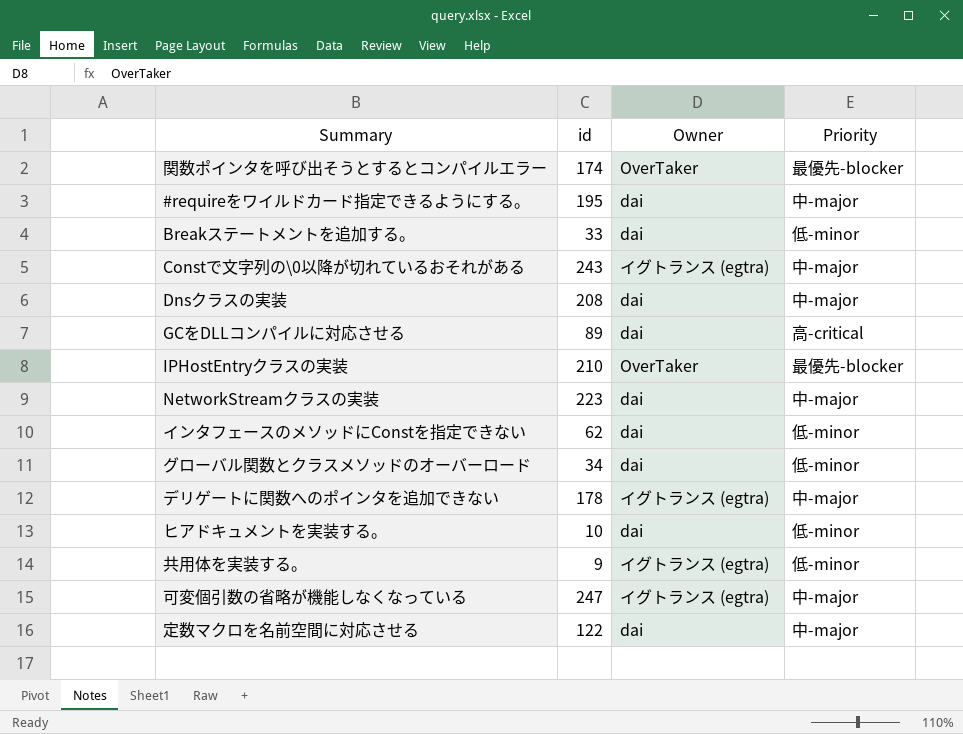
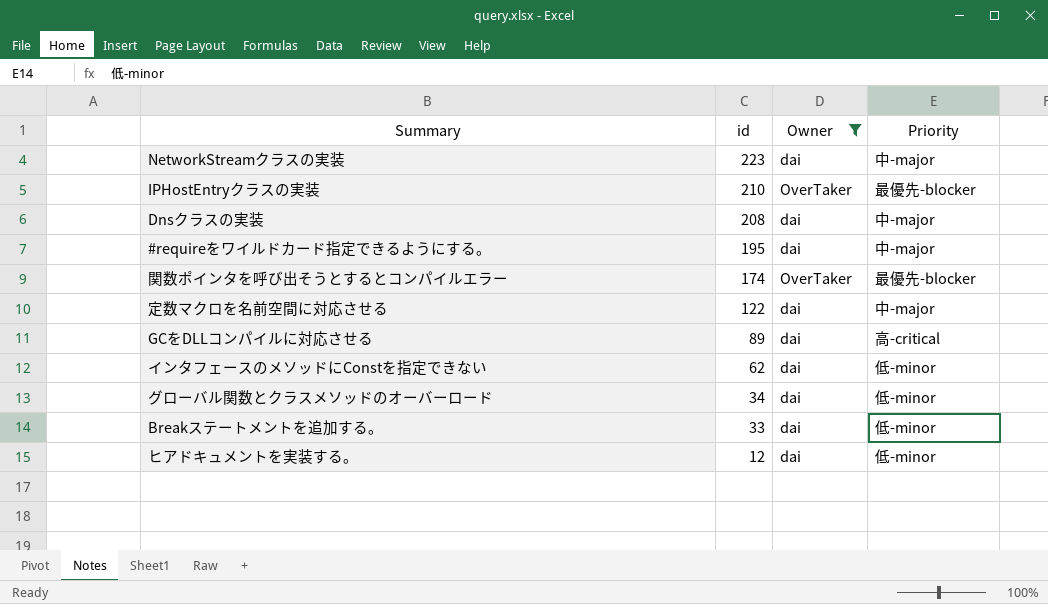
filter: none -> Owner != イグトランス (egtra)
row order: none -> id descending
ヒアドキュメントを実装する。 | id: 10 -> 12

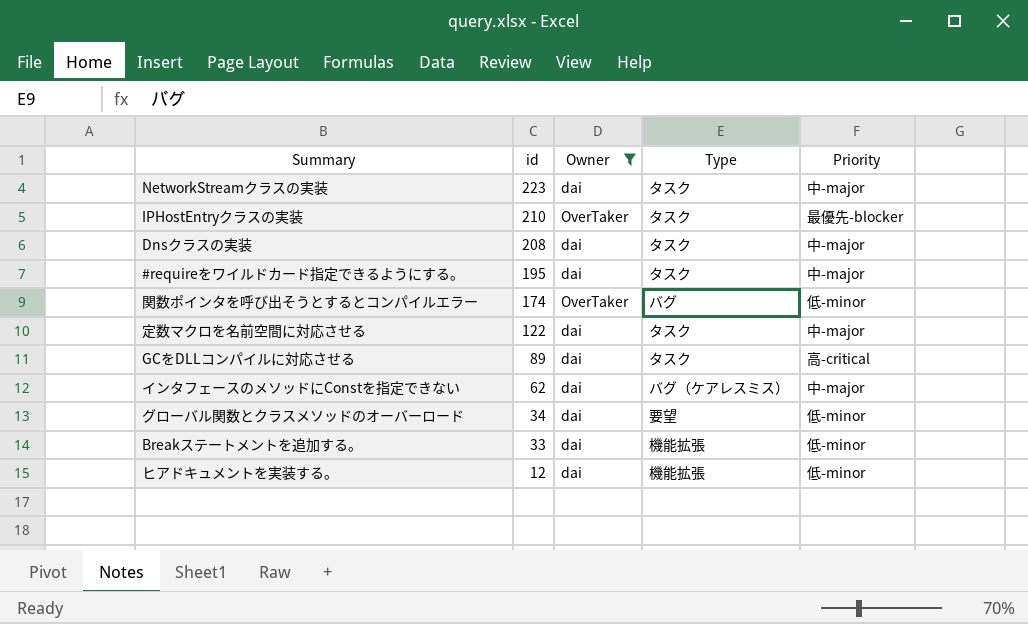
column Type | position: none -> 4
関数ポインタを呼び出そうとするとコンパイルエラー | Priority: 最優先-blocker -> 低-minor
インタフェースのメソッドにConstを指定できない | Priority: 低-minor -> 中-major

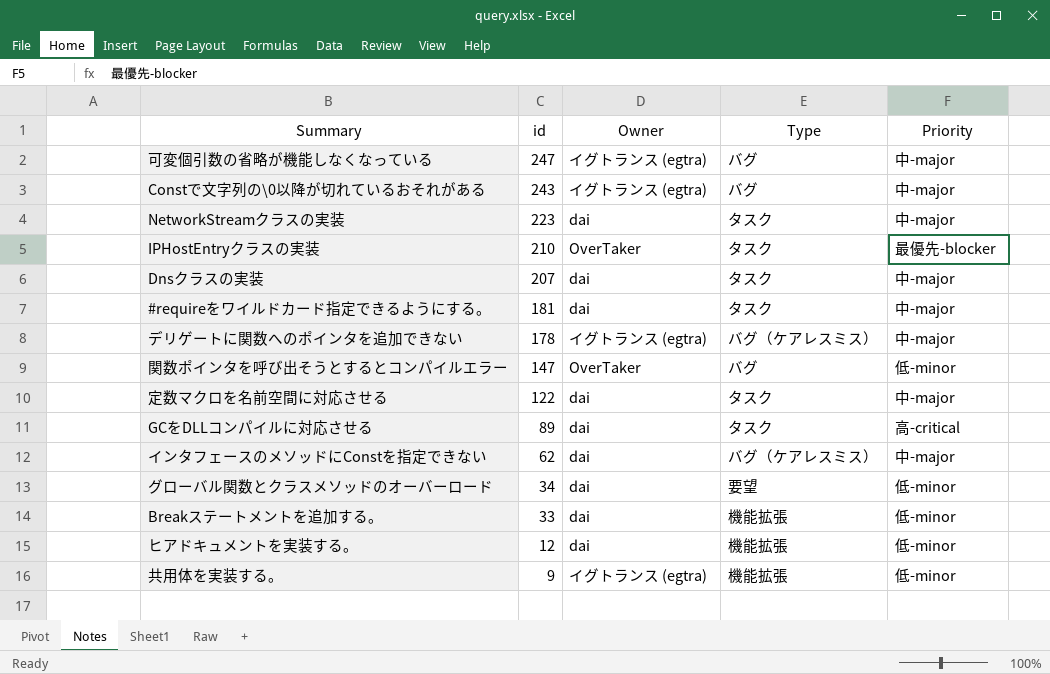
filter: Owner != イグトランス (egtra) -> none
Dnsクラスの実装 | id: 208 -> 207
#requireをワイルドカード指定できるようにする。 | id: 195 -> 181
関数ポインタを呼び出そうとするとコンパイルエラー | id: 174 -> 147

